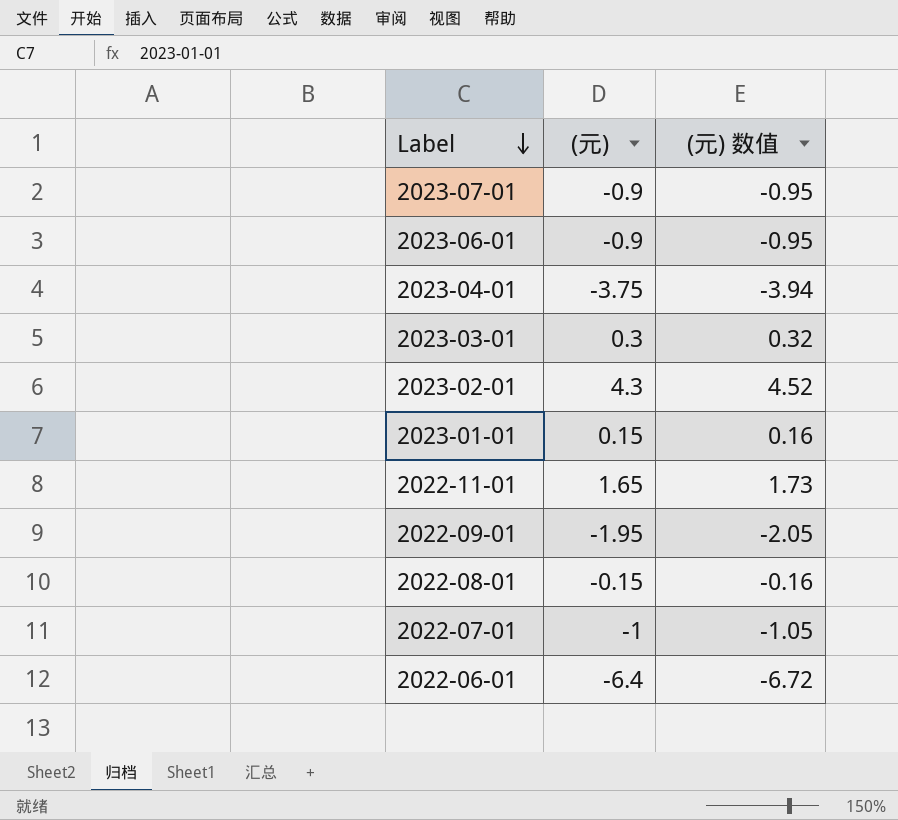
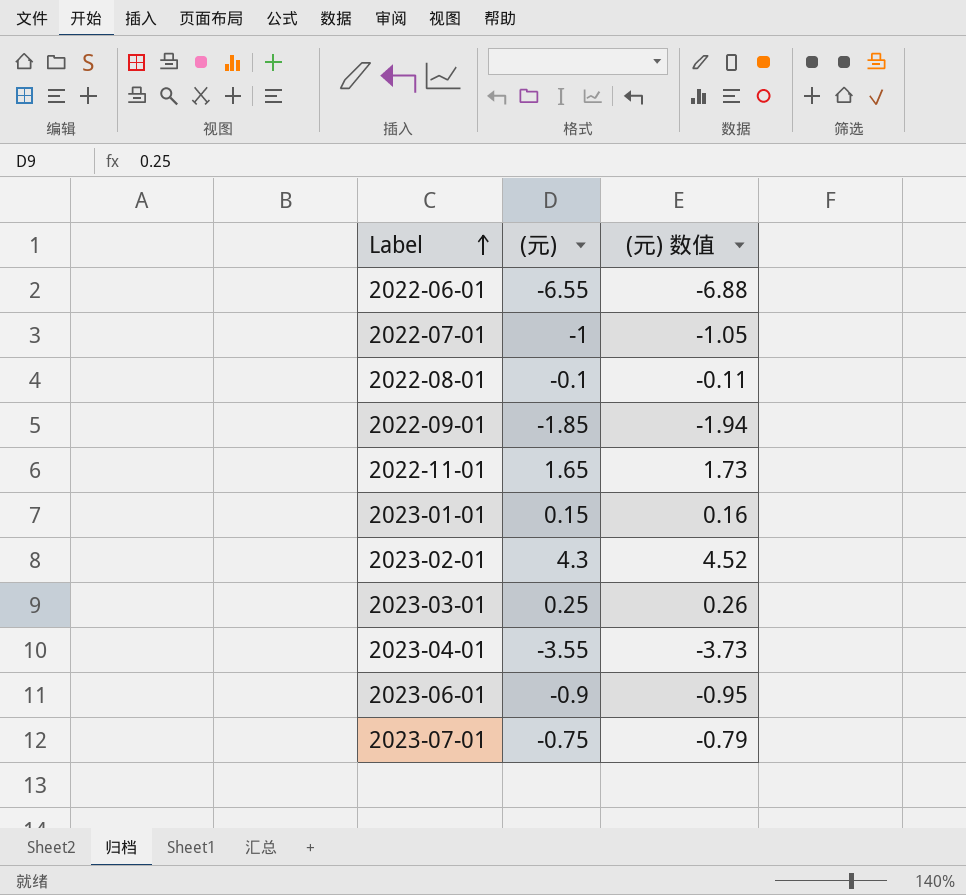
row order: Label descending -> Label ascending
2022-06-01 | (元): -6.4 -> -6.55
2022-06-01 | (元) 数值: -6.72 -> -6.88
2022-08-01 | (元): -0.15 -> -0.1
2022-08-01 | (元) 数值: -0.16 -> -0.11
2022-09-01 | (元): -1.95 -> -1.85
2022-09-01 | (元) 数值: -2.05 -> -1.94
2023-03-01 | (元): 0.3 -> 0.25
2023-03-01 | (元) 数值: 0.32 -> 0.26
2023-04-01 | (元): -3.75 -> -3.55
2023-04-01 | (元) 数值: -3.94 -> -3.73
2023-07-01 | (元): -0.9 -> -0.75
2023-07-01 | (元) 数值: -0.95 -> -0.79

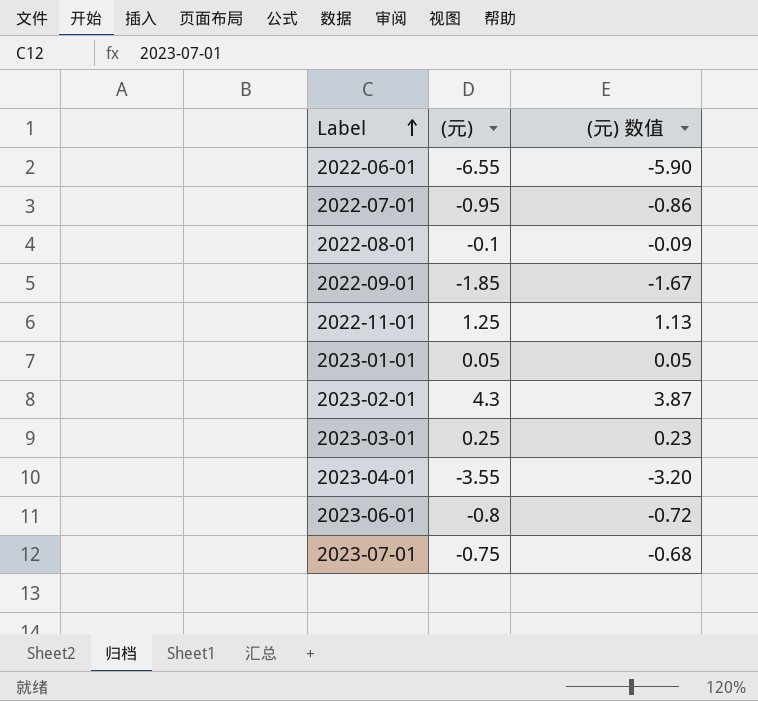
column (元) 数值 | formula: [(元)] * 1.05 -> [(元)] * 0.9
2022-07-01 | (元): -1 -> -0.95
2022-11-01 | (元): 1.65 -> 1.25
2023-01-01 | (元): 0.15 -> 0.05
2023-06-01 | (元): -0.9 -> -0.8

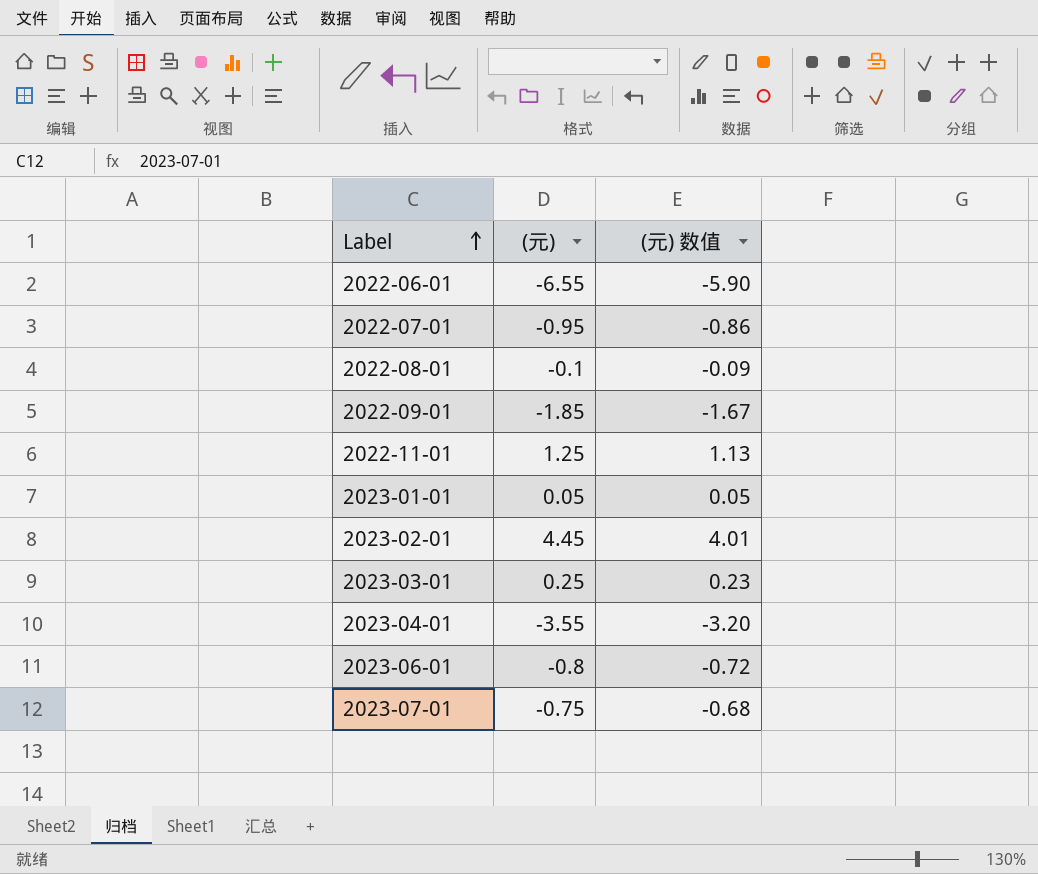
2023-02-01 | (元): 4.3 -> 4.45
2023-02-01 | (元) 数值: 3.87 -> 4.01

